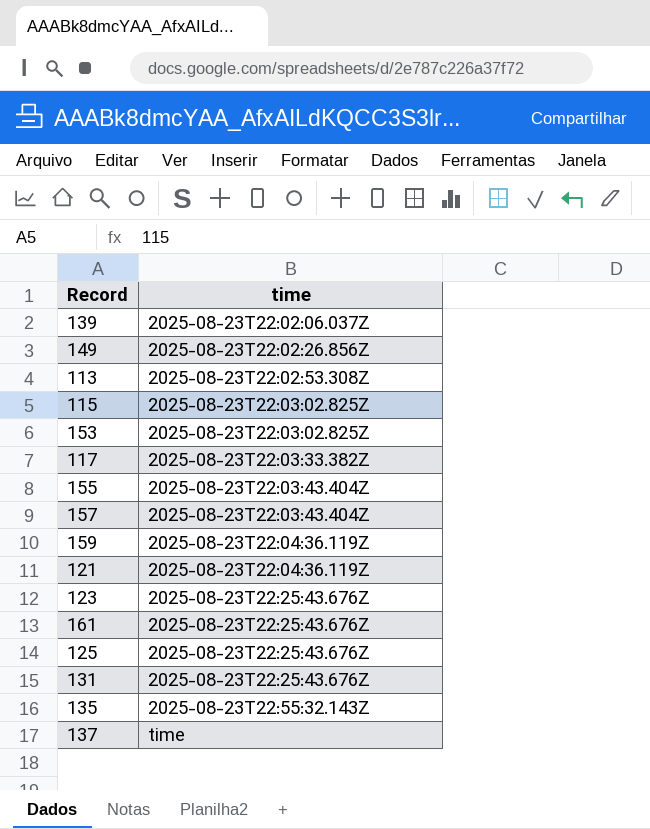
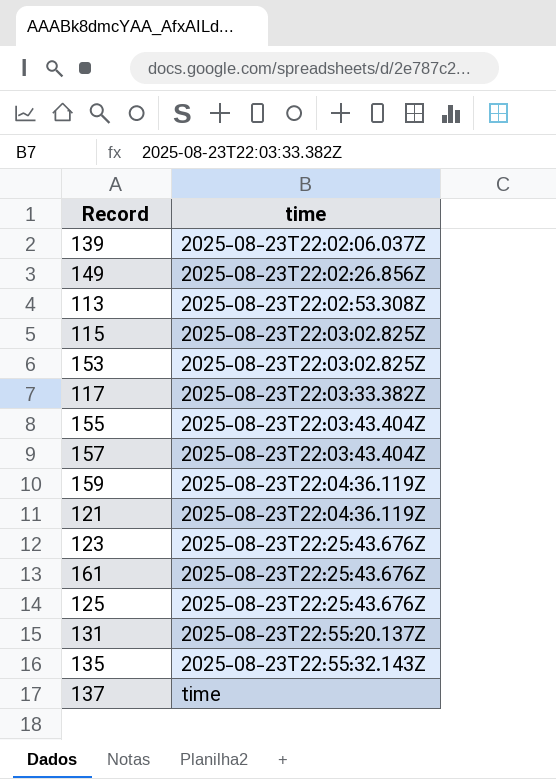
131 | time: 2025-08-23T22:25:43.676Z -> 2025-08-23T22:55:20.137Z

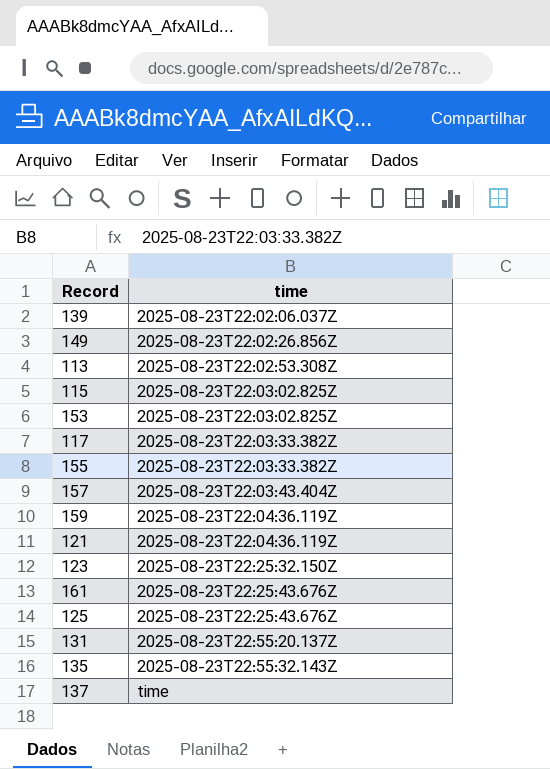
155 | time: 2025-08-23T22:03:43.404Z -> 2025-08-23T22:03:33.382Z
123 | time: 2025-08-23T22:25:43.676Z -> 2025-08-23T22:25:32.150Z

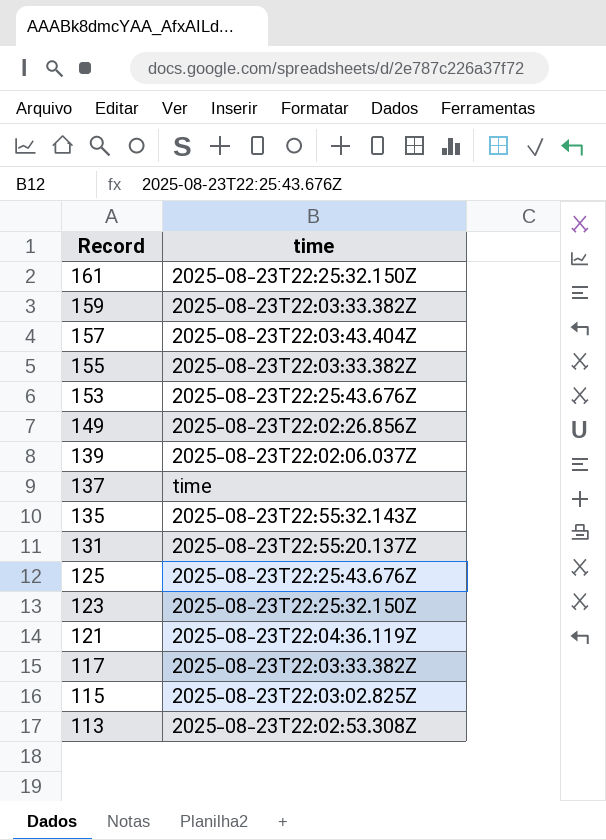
row order: time ascending -> Record descending
161 | time: 2025-08-23T22:25:43.676Z -> 2025-08-23T22:25:32.150Z
159 | time: 2025-08-23T22:04:36.119Z -> 2025-08-23T22:03:33.382Z
153 | time: 2025-08-23T22:03:02.825Z -> 2025-08-23T22:25:43.676Z

